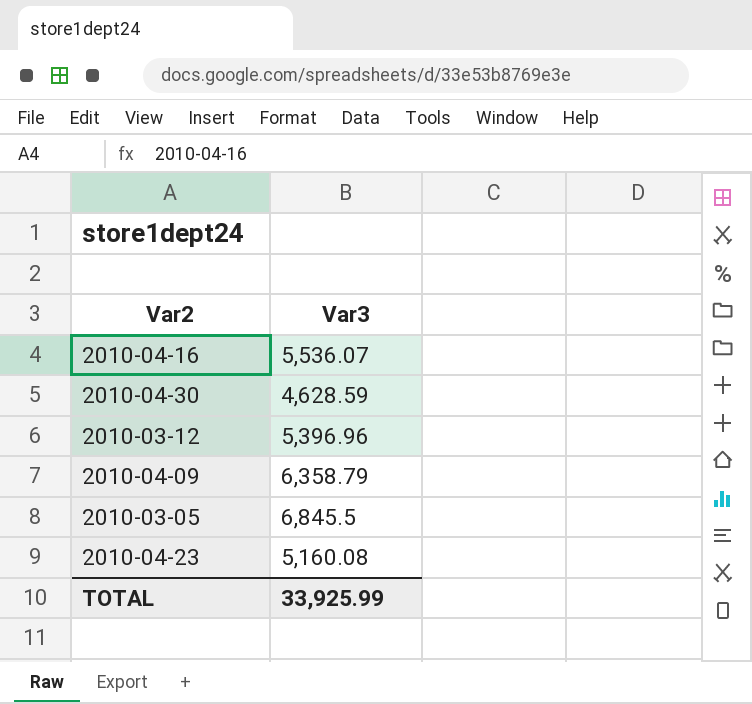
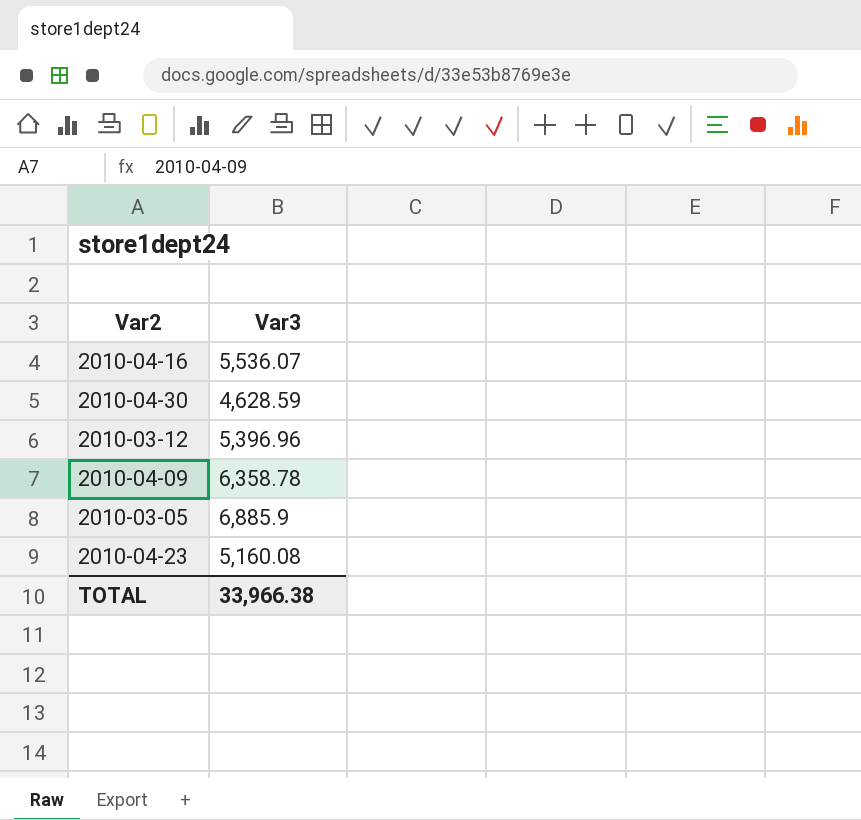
2010-04-09 | Var3: 6,358.79 -> 6,358.78
2010-03-05 | Var3: 6,845.5 -> 6,885.9
TOTAL | Var3: 33,925.99 -> 33,966.38

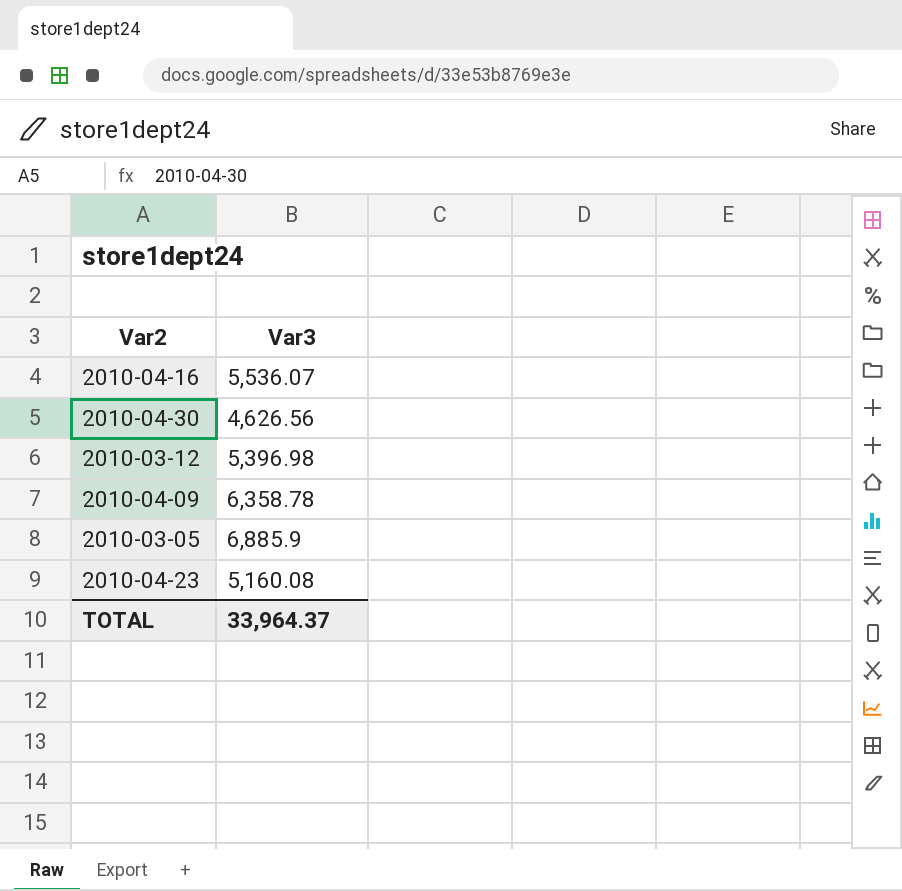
2010-04-30 | Var3: 4,628.59 -> 4,626.56
2010-03-12 | Var3: 5,396.96 -> 5,396.98
TOTAL | Var3: 33,966.38 -> 33,964.37

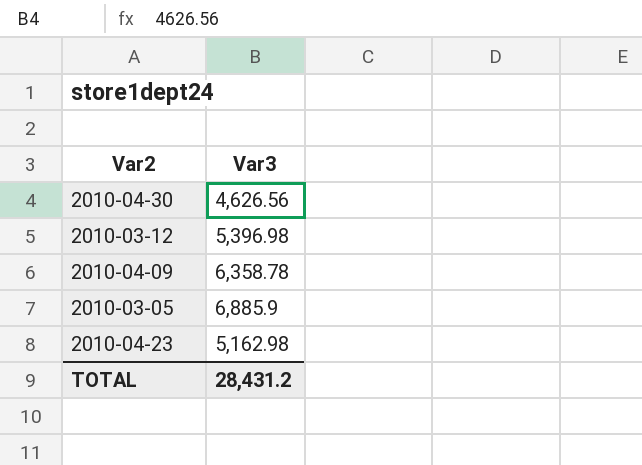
row 2010-04-16: 5,536.07 -> none
2010-04-23 | Var3: 5,160.08 -> 5,162.98
TOTAL | Var3: 33,964.37 -> 28,431.2

